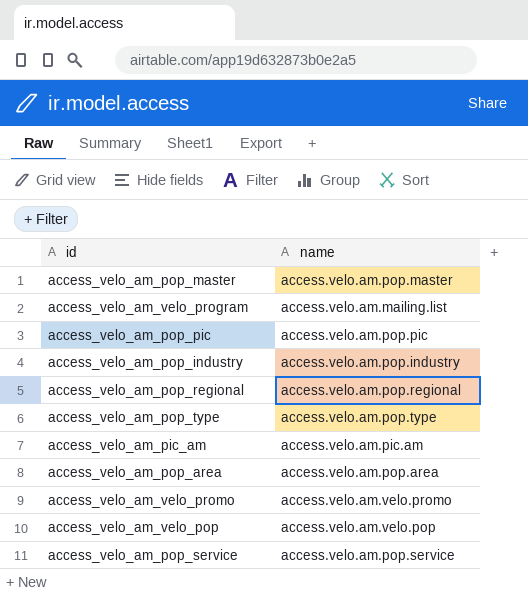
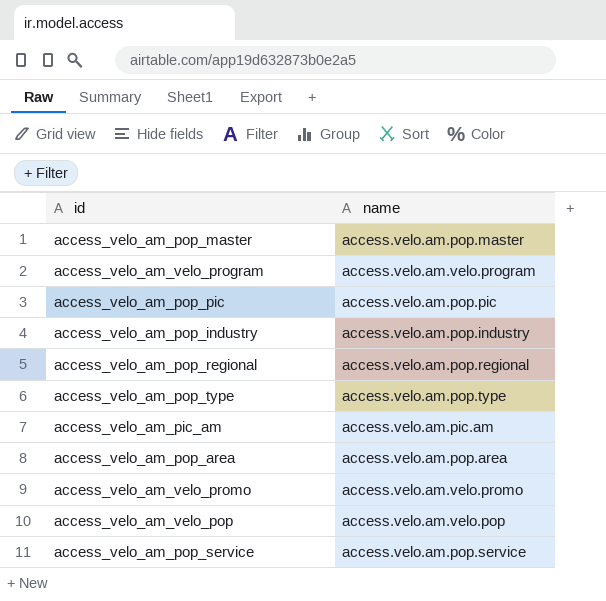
access_velo_am_velo_program | name: access.velo.am.mailing.list -> access.velo.am.velo.program

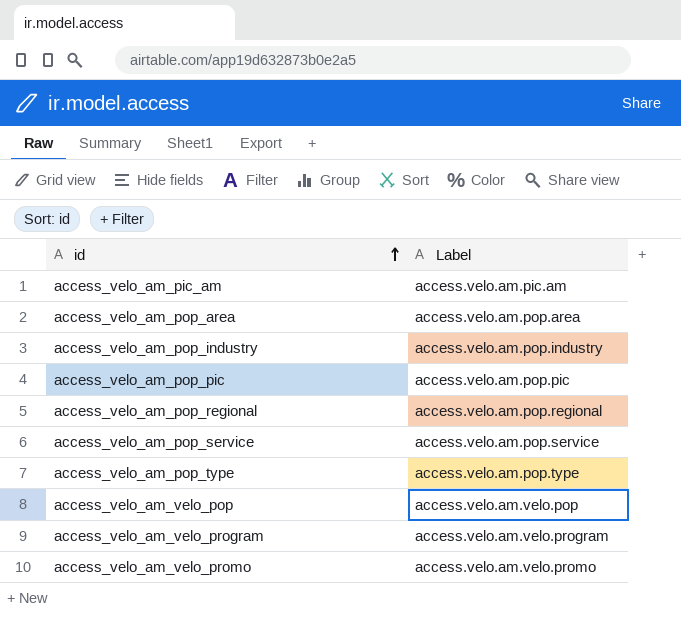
row order: none -> id ascending
column name: name -> Label
row access_velo_am_pop_master: access.velo.am.pop.master -> none

